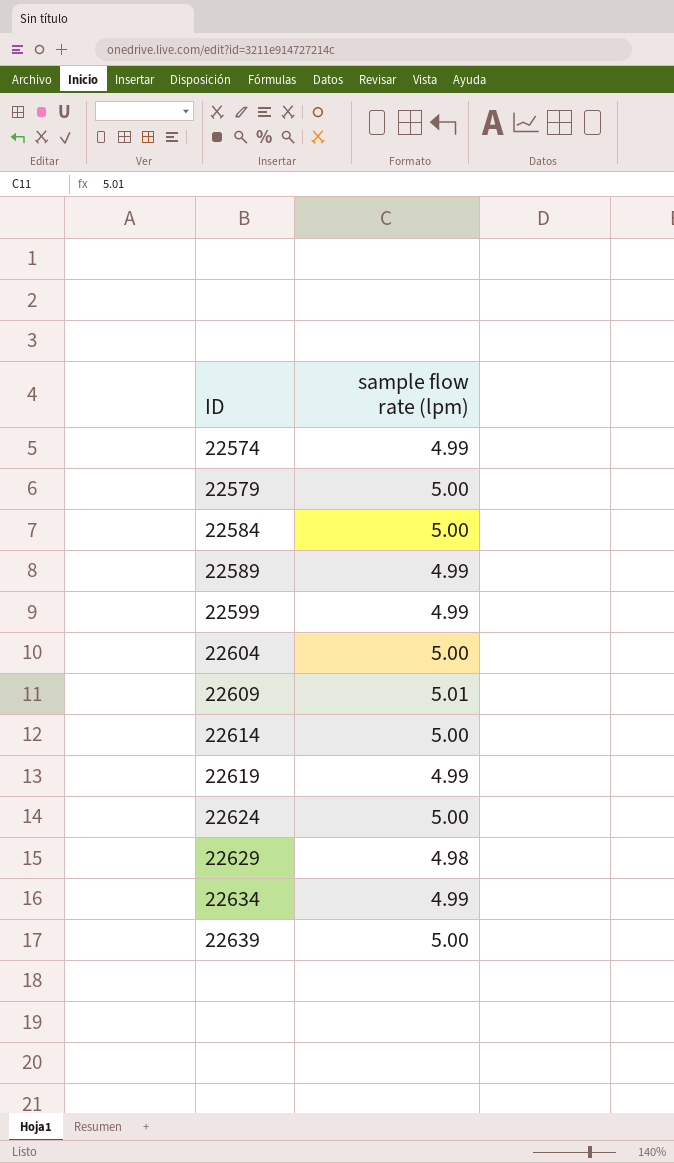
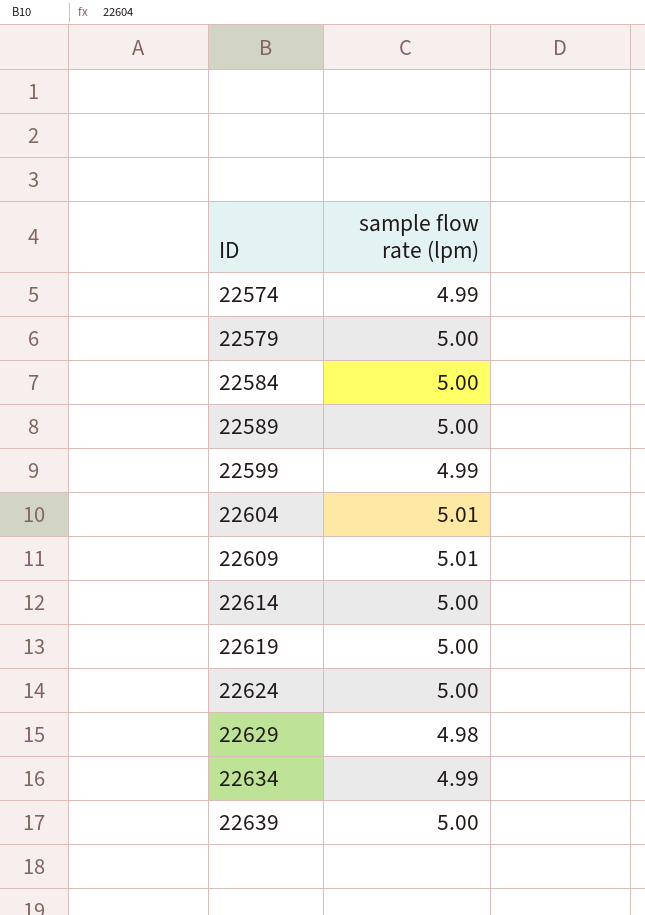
22589 | sample flow rate (lpm): 4.99 -> 5.00
22604 | sample flow rate (lpm): 5.00 -> 5.01
22619 | sample flow rate (lpm): 4.99 -> 5.00

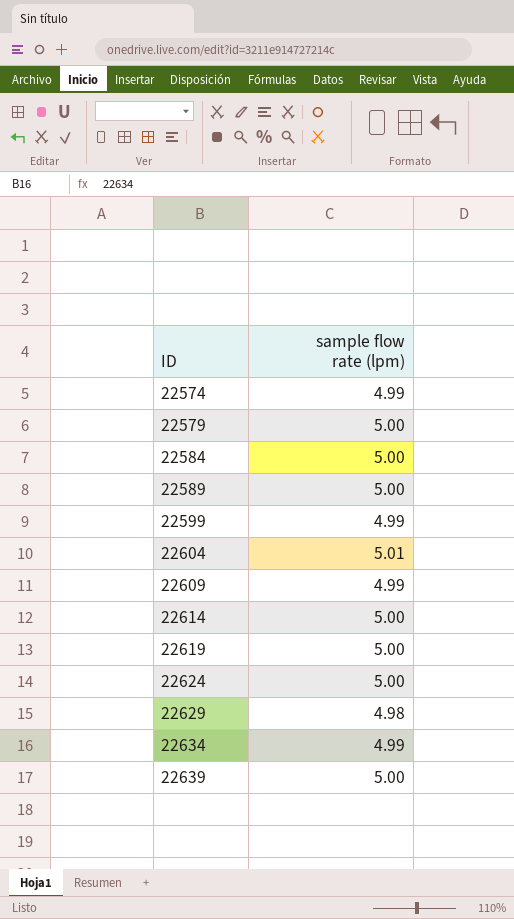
22609 | sample flow rate (lpm): 5.01 -> 4.99

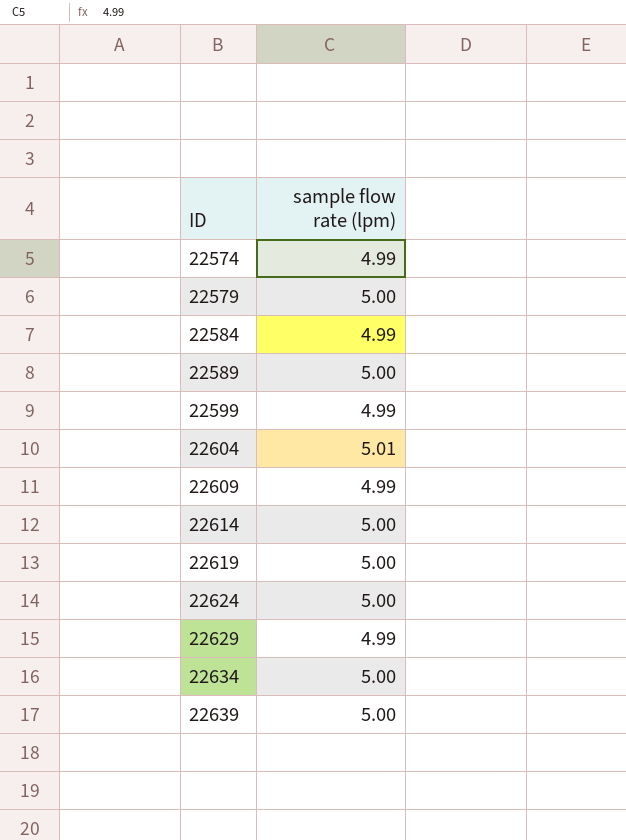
22584 | sample flow rate (lpm): 5.00 -> 4.99
22629 | sample flow rate (lpm): 4.98 -> 4.99
22634 | sample flow rate (lpm): 4.99 -> 5.00

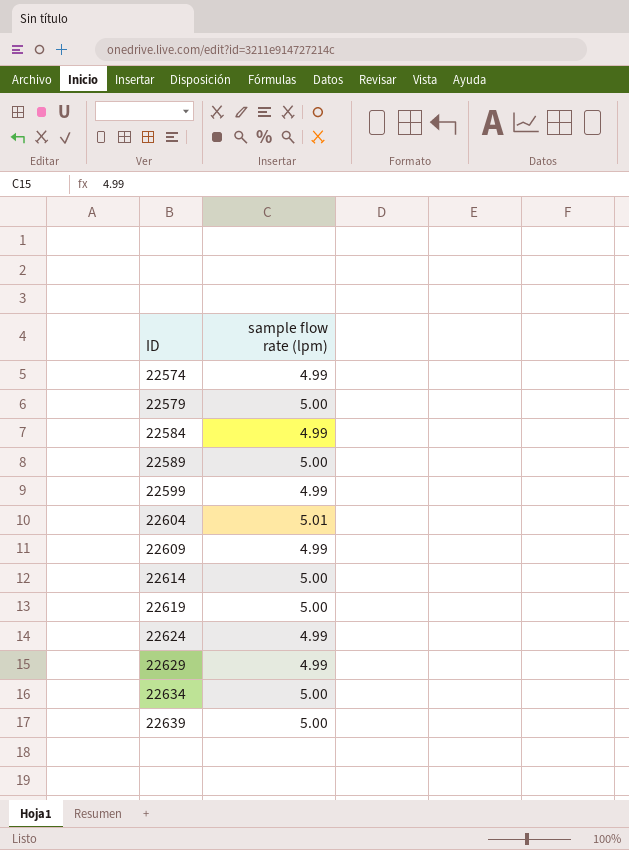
22624 | sample flow rate (lpm): 5.00 -> 4.99

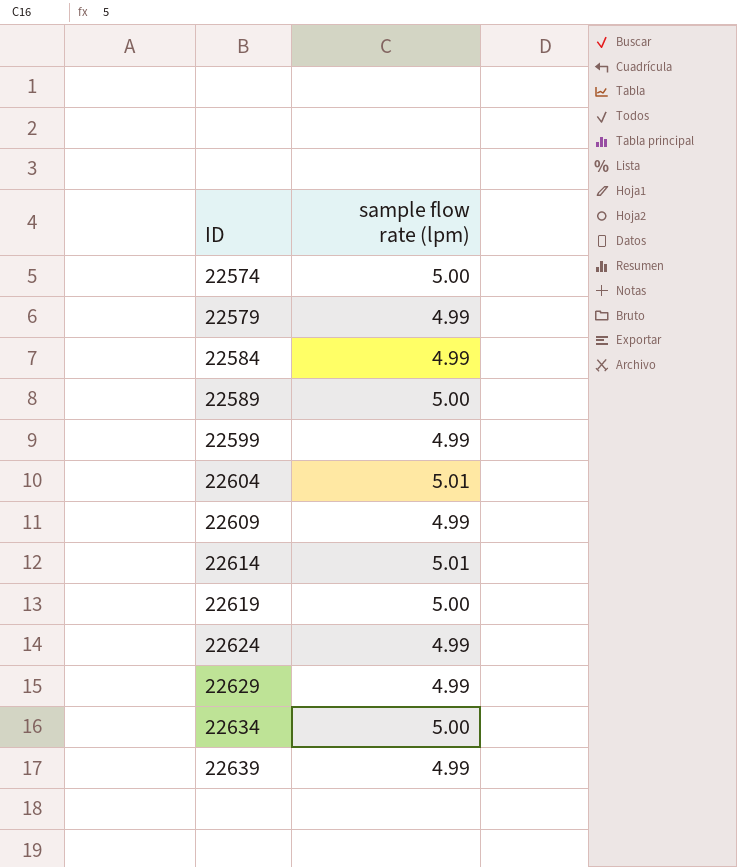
22574 | sample flow rate (lpm): 4.99 -> 5.00
22579 | sample flow rate (lpm): 5.00 -> 4.99
22614 | sample flow rate (lpm): 5.00 -> 5.01
22639 | sample flow rate (lpm): 5.00 -> 4.99

